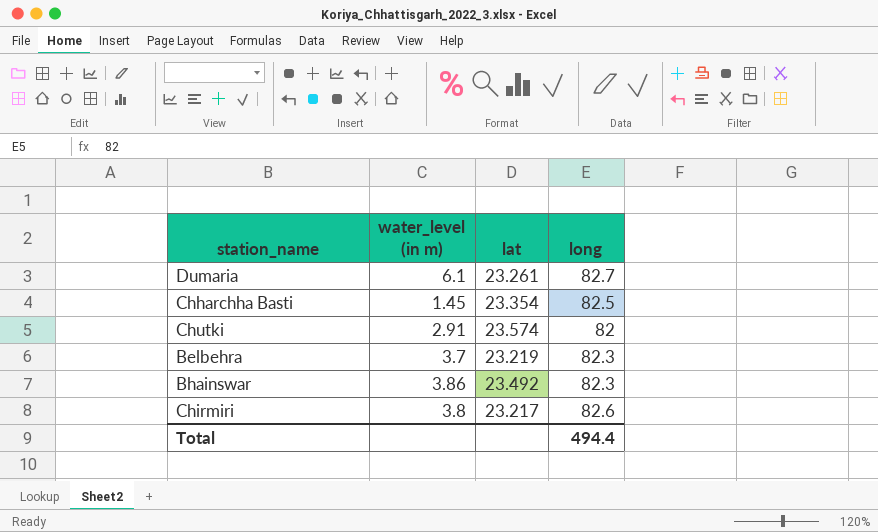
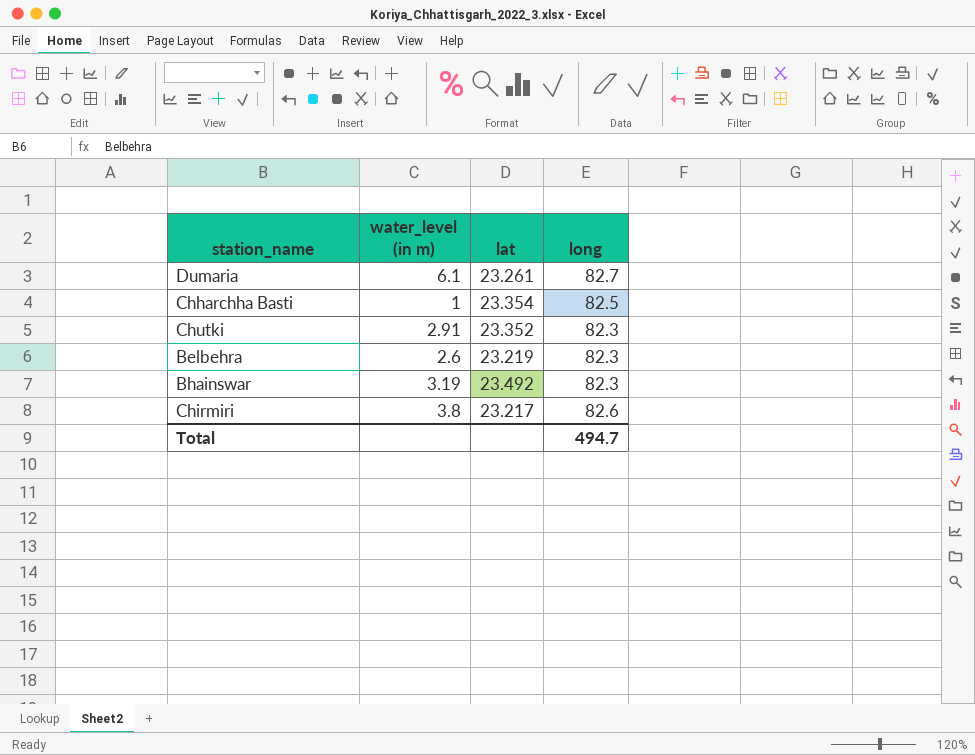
Chharchha Basti | water_level (in m): 1.45 -> 1
Chutki | lat: 23.574 -> 23.352
Chutki | long: 82 -> 82.3
Belbehra | water_level (in m): 3.7 -> 2.6
Bhainswar | water_level (in m): 3.86 -> 3.19
Total | long: 494.4 -> 494.7

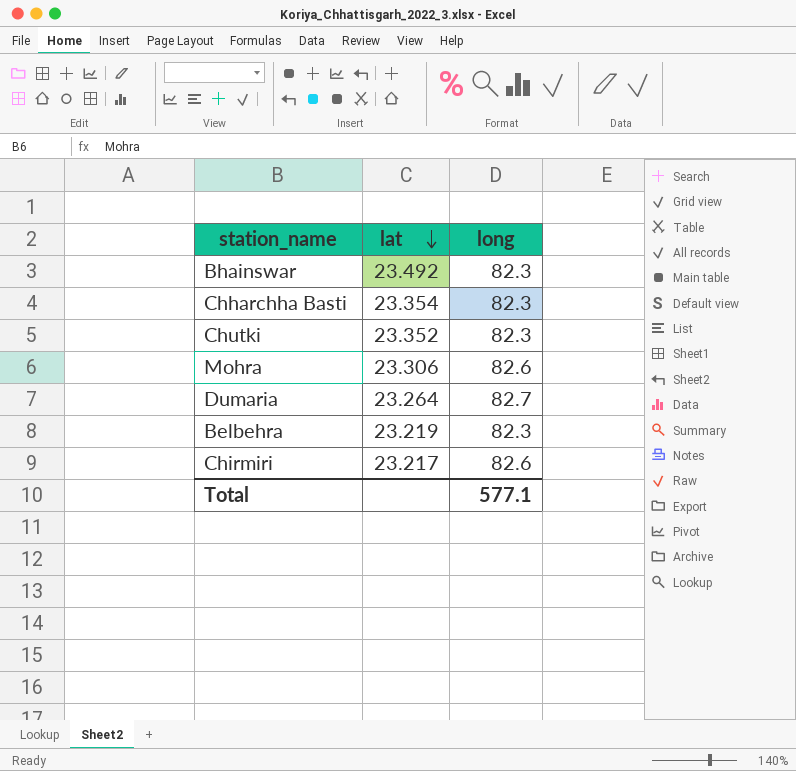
row order: none -> lat descending
column water_level (in m) | position: 2 -> none
Chharchha Basti | long: 82.5 -> 82.3
row Mohra: none -> 23.306 | 82.6
Dumaria | lat: 23.261 -> 23.264
Total | long: 494.7 -> 577.1

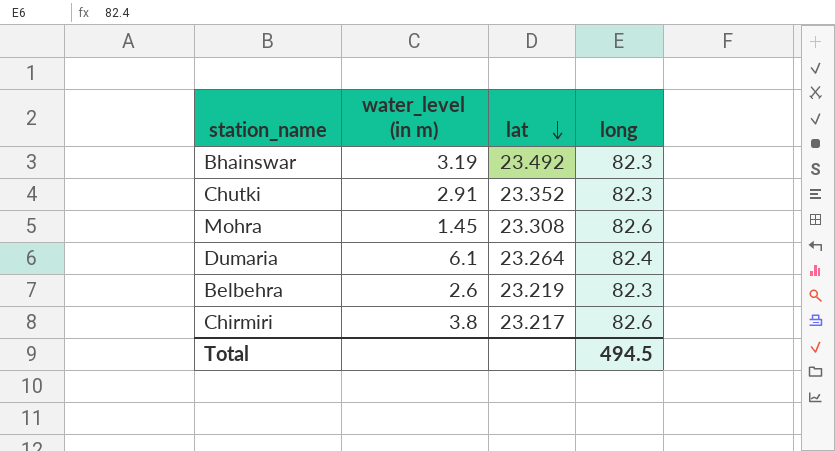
column water_level (in m) | position: none -> 2
row Chharchha Basti: 23.354 | 82.3 -> none
Mohra | lat: 23.306 -> 23.308
Dumaria | long: 82.7 -> 82.4
Total | long: 577.1 -> 494.5

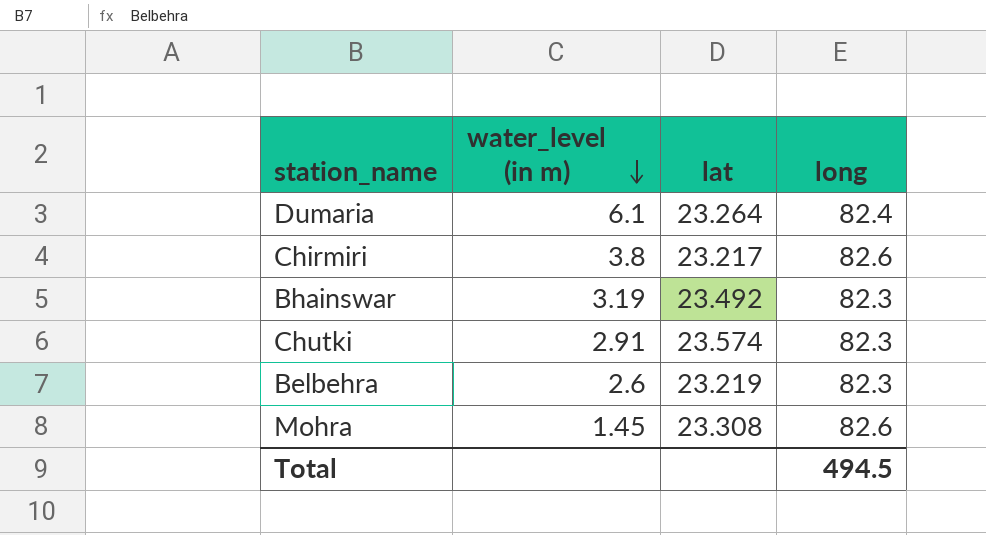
row order: lat descending -> water_level (in m) descending
Chutki | lat: 23.352 -> 23.574

